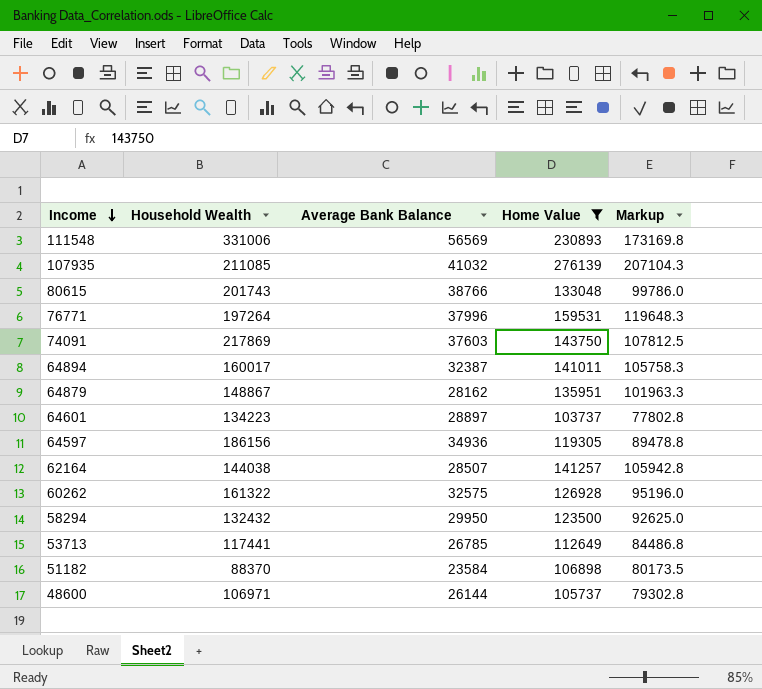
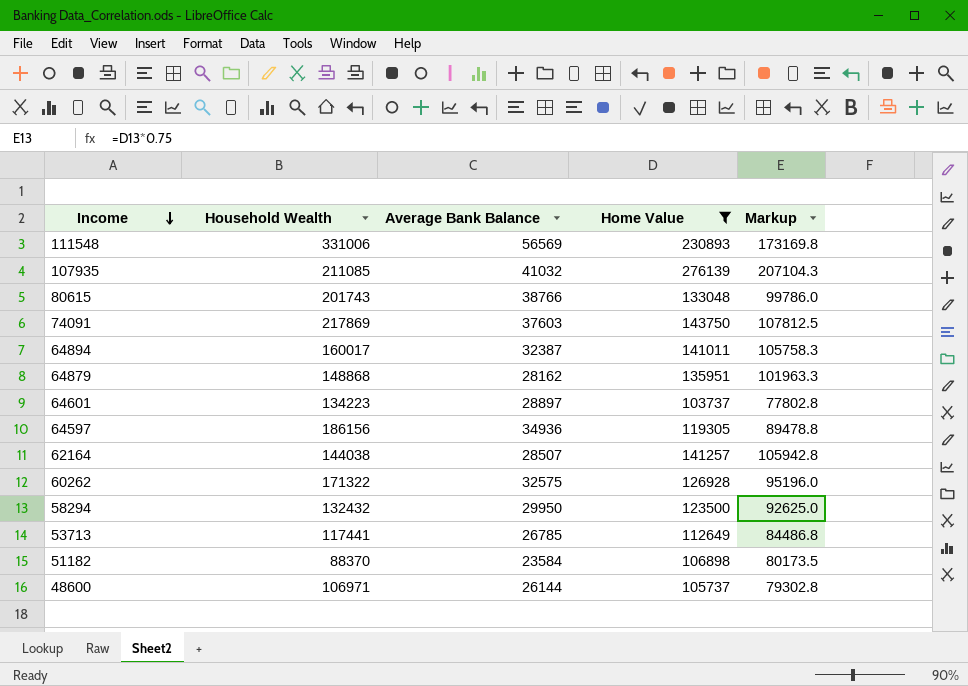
row 76771: 197264 | 37996 | 159531 | 119648.3 -> none
64879 | Household Wealth: 148867 -> 148868
60262 | Household Wealth: 161322 -> 171322

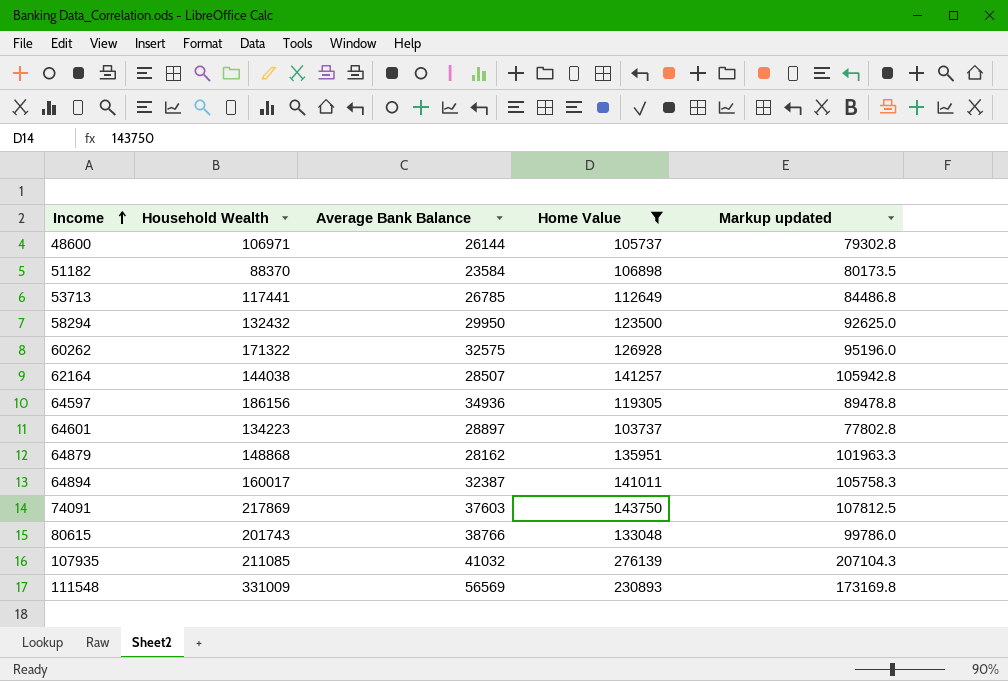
row order: Income descending -> Income ascending
column name: Markup -> Markup updated
111548 | Household Wealth: 331006 -> 331009

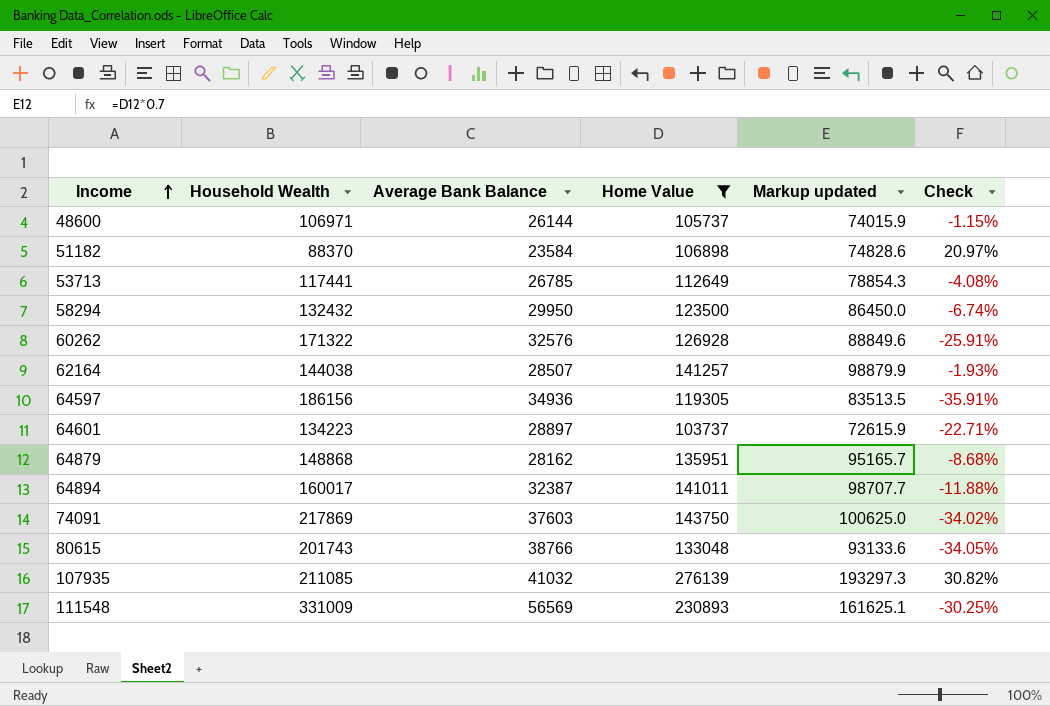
column Markup updated | formula: [Home Value] * 0.75 -> [Home Value] * 0.7
column Check | formula: none -> ([Home Value] - [Household Wealth]) / [Household Wealth]
60262 | Average Bank Balance: 32575 -> 32576

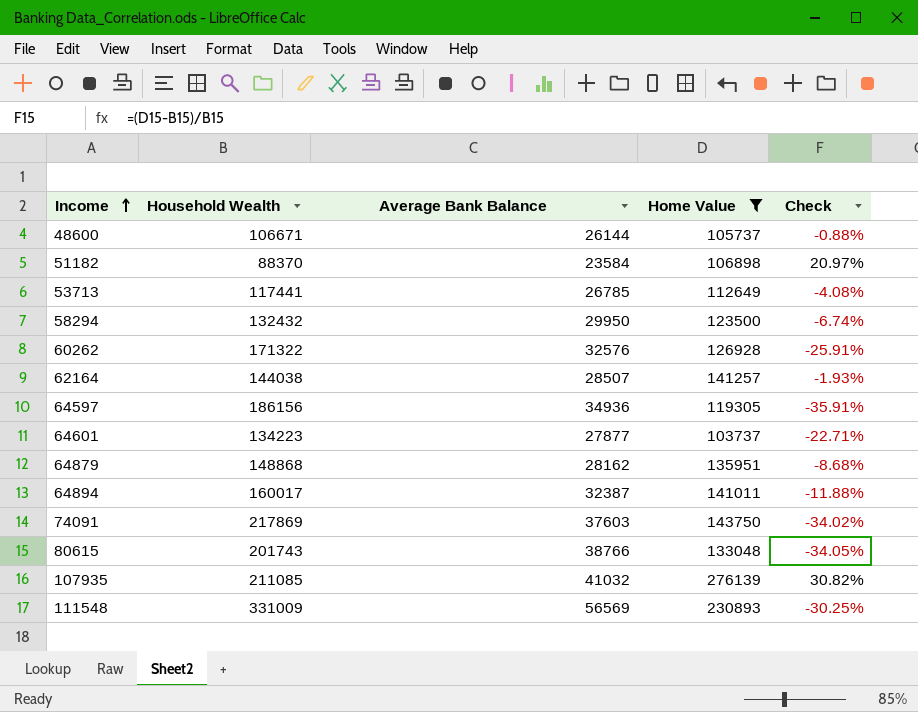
column Markup updated | formula: [Home Value] * 0.7 -> none
48600 | Household Wealth: 106971 -> 106671
48600 | Check: -1.15% -> -0.88%
64601 | Average Bank Balance: 28897 -> 27877

